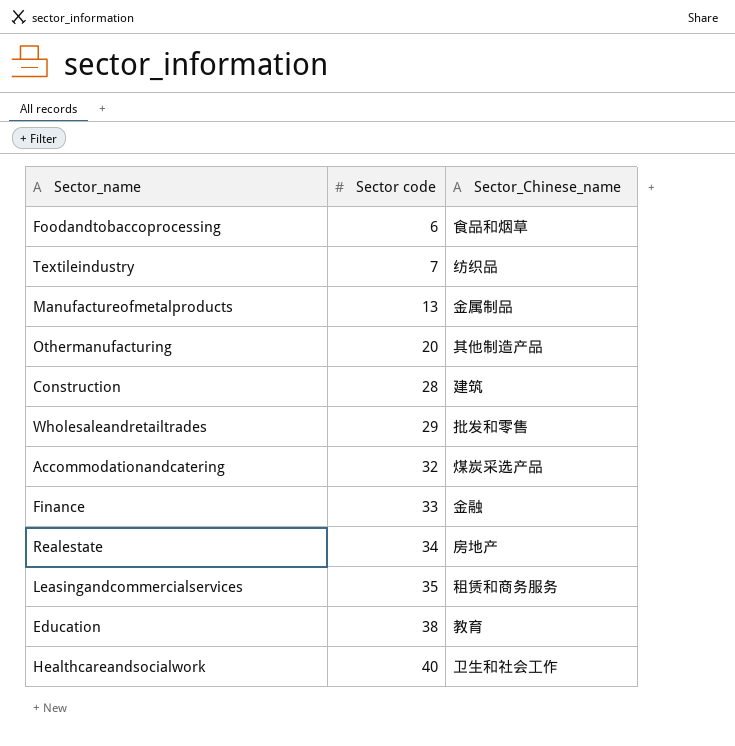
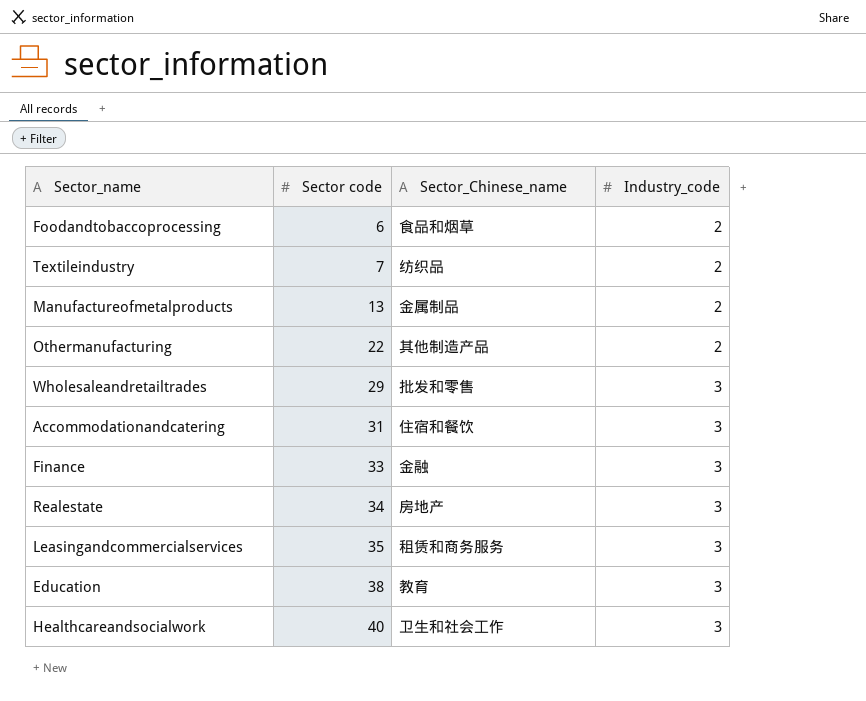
column Industry_code | position: none -> 4
row Construction: 28 | 建筑 -> none
Othermanufacturing | Sector code: 20 -> 22
Accommodationandcatering | Sector code: 32 -> 31
Accommodationandcatering | Sector_Chinese_name: 煤炭采选产品 -> 住宿和餐饮

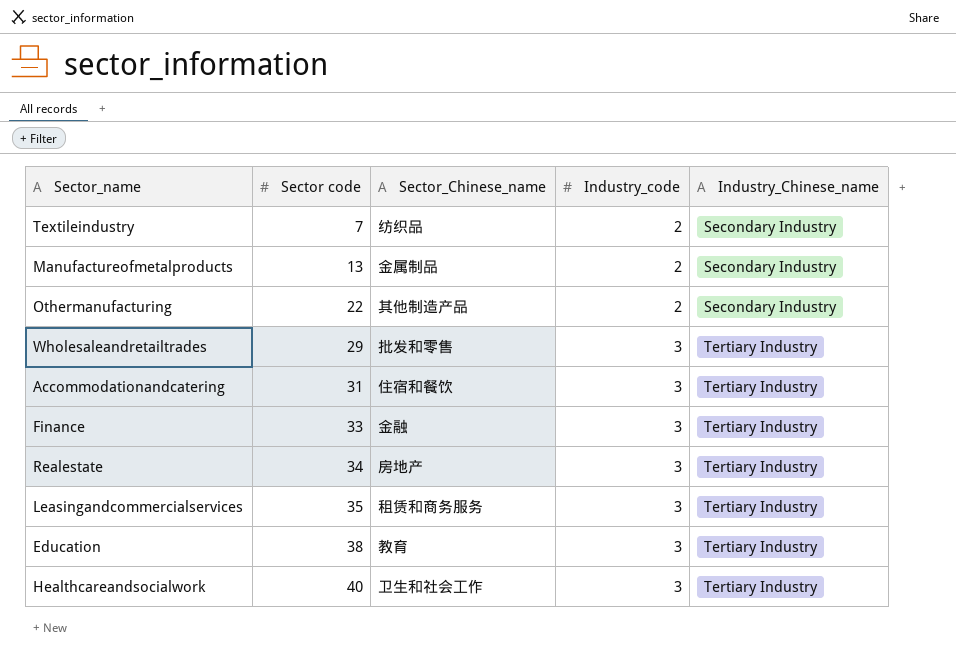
column Industry_Chinese_name | position: none -> 5
row Foodandtobaccoprocessing: 6 | 食品和烟草 | 2 -> none

